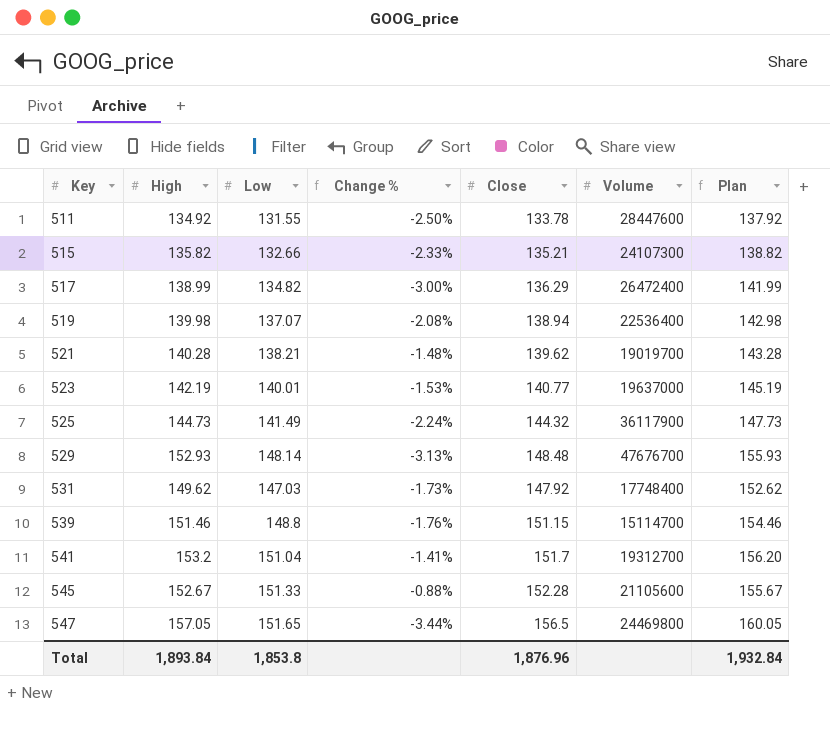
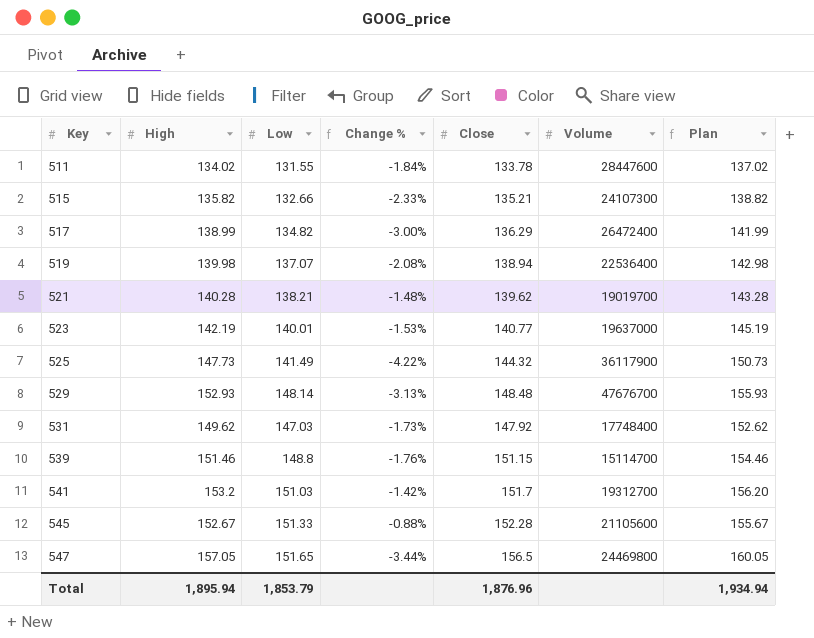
511 | High: 134.92 -> 134.02
511 | Change %: -2.50% -> -1.84%
511 | Plan: 137.92 -> 137.02
525 | High: 144.73 -> 147.73
525 | Change %: -2.24% -> -4.22%
525 | Plan: 147.73 -> 150.73
541 | Low: 151.04 -> 151.03
541 | Change %: -1.41% -> -1.42%
Total | High: 1,893.84 -> 1,895.94
Total | Low: 1,853.8 -> 1,853.79
Total | Plan: 1,932.84 -> 1,934.94

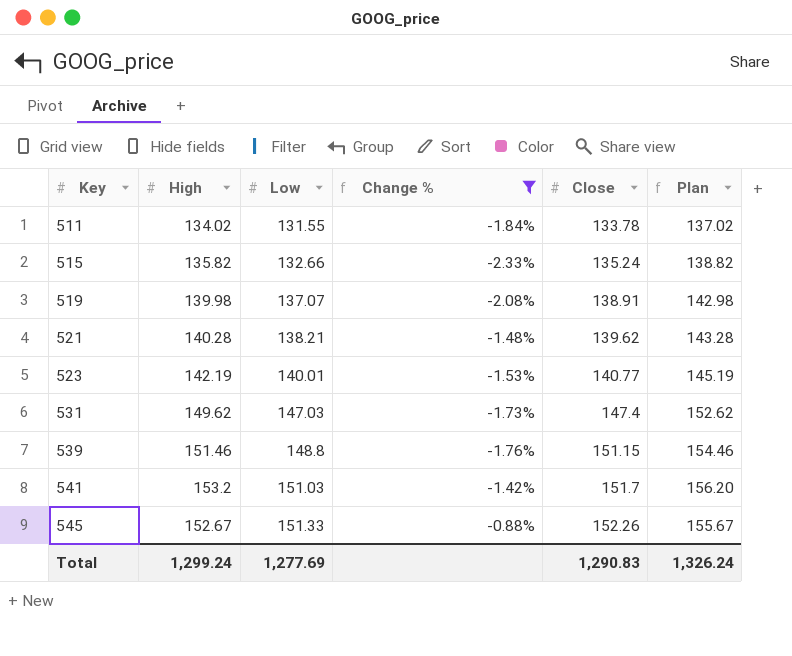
filter: none -> Change % >= -2.33%
column Volume | position: 6 -> none
515 | Close: 135.21 -> 135.24
519 | Close: 138.94 -> 138.91
531 | Close: 147.92 -> 147.4
545 | Close: 152.28 -> 152.26
Total | High: 1,895.94 -> 1,299.24
Total | Low: 1,853.79 -> 1,277.69
Total | Close: 1,876.96 -> 1,290.83
Total | Plan: 1,934.94 -> 1,326.24

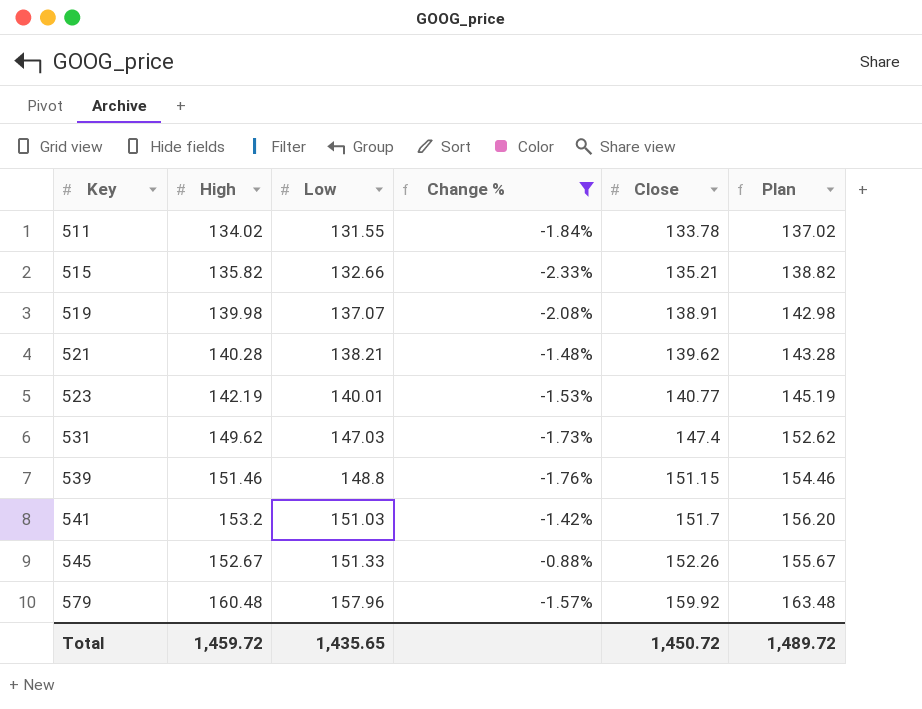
515 | Close: 135.24 -> 135.21
row 579: none -> 160.48 | 157.96 | -1.57% | 159.92 | 163.48
Total | High: 1,299.24 -> 1,459.72
Total | Low: 1,277.69 -> 1,435.65
Total | Close: 1,290.83 -> 1,450.72
Total | Plan: 1,326.24 -> 1,489.72

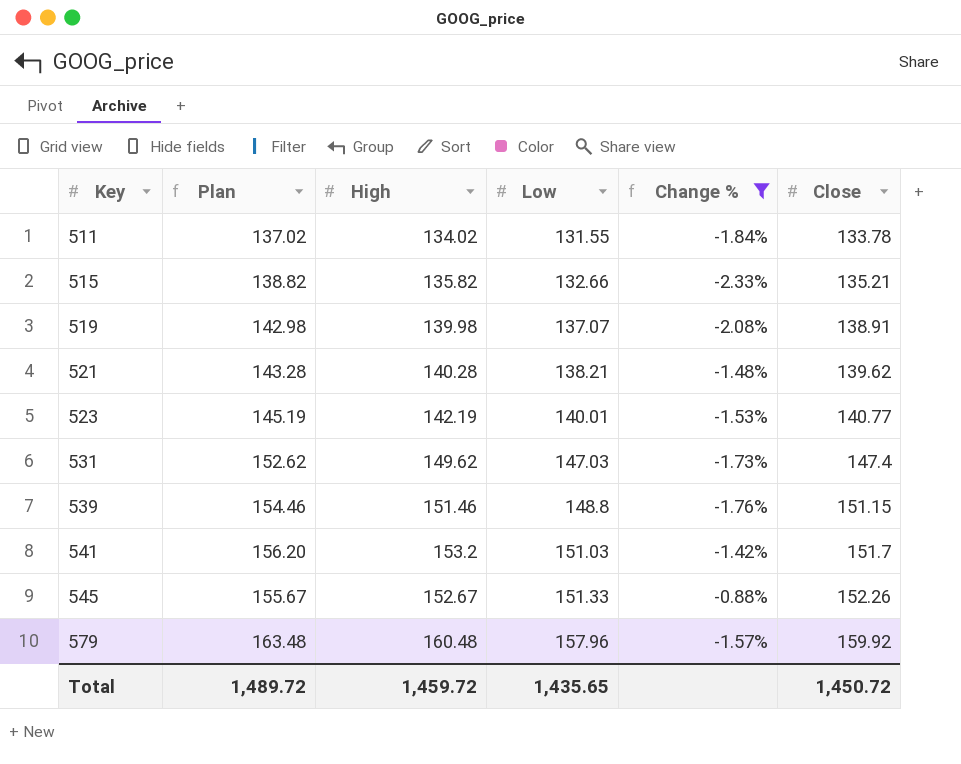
column Plan | position: 6 -> 2

